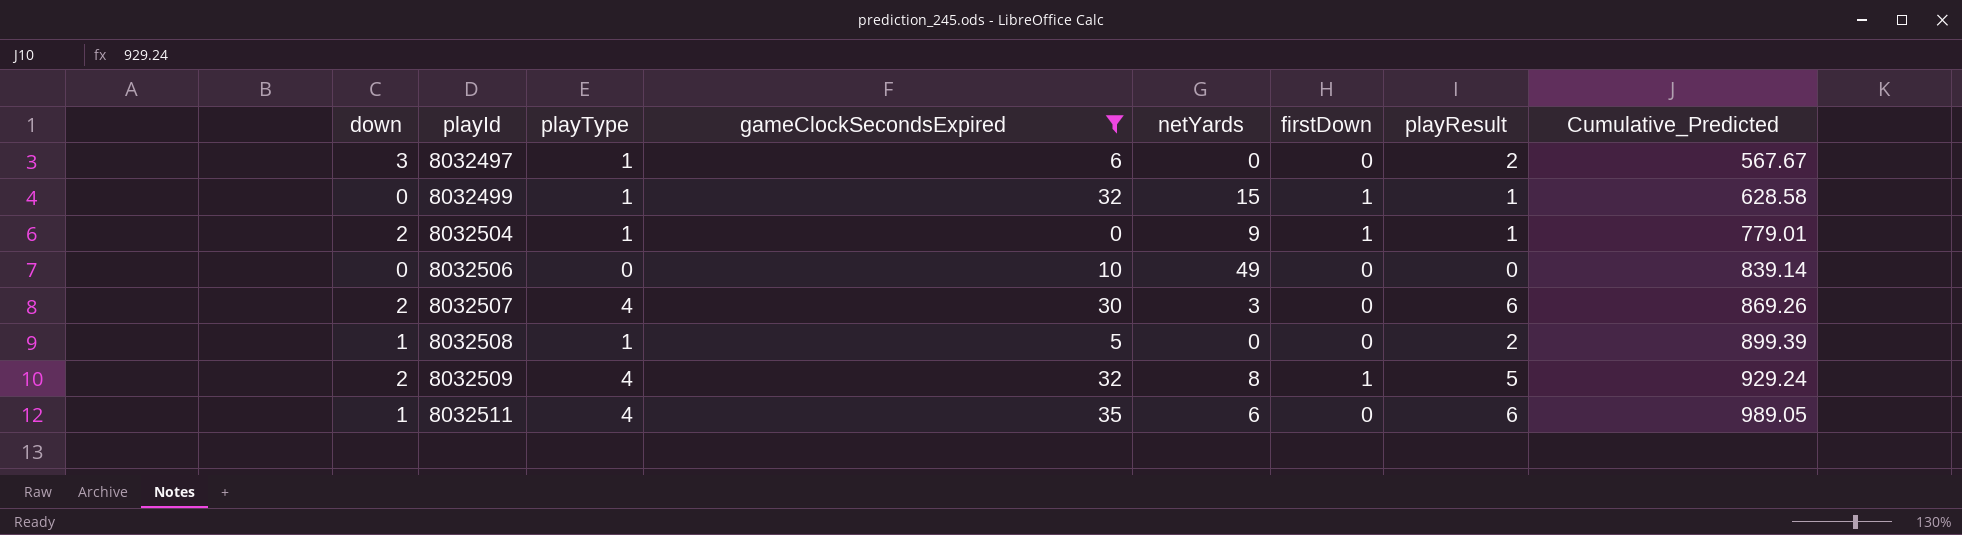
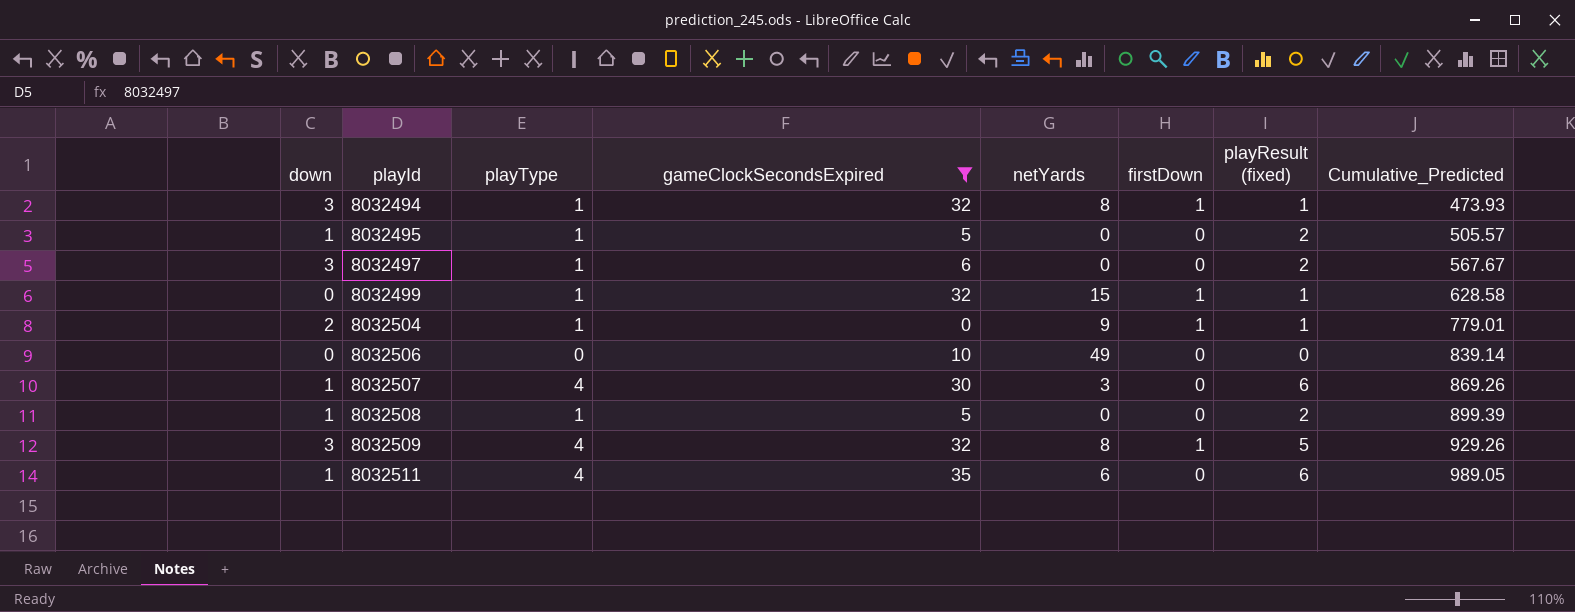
column name: playResult -> playResult (fixed)
row 8032494: none -> 3 | 1 | 32 | 8 | 1 | 1 | 473.93
row 8032495: none -> 1 | 1 | 5 | 0 | 0 | 2 | 505.57
8032507 | down: 2 -> 1
8032509 | down: 2 -> 3
8032509 | Cumulative_Predicted: 929.24 -> 929.26

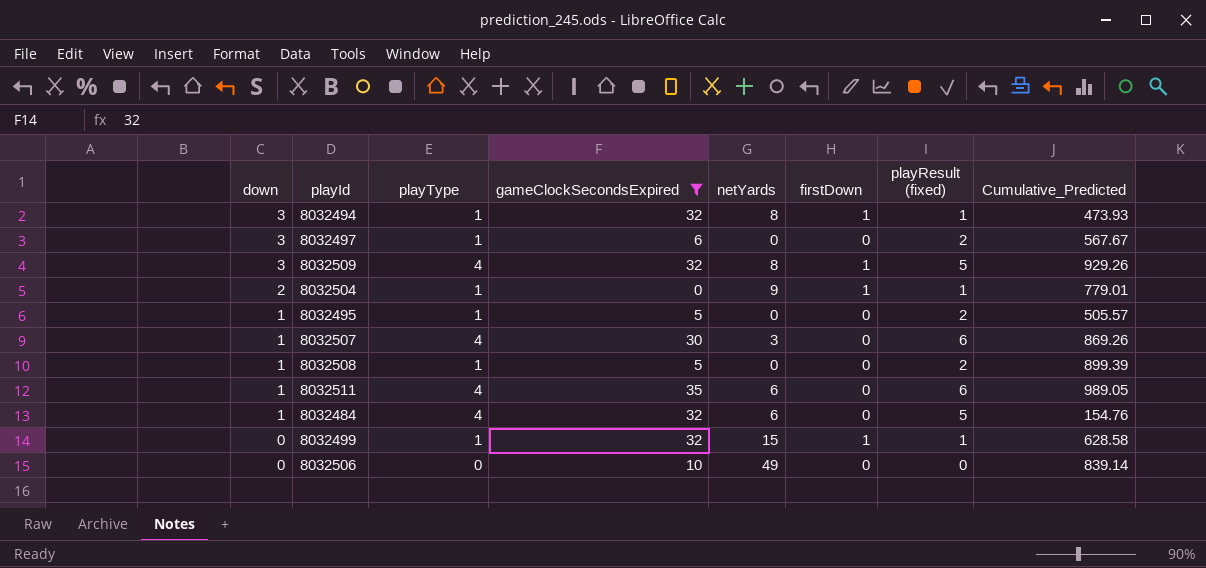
row order: playId ascending -> down descending
row 8032484: none -> 1 | 4 | 32 | 6 | 0 | 5 | 154.76

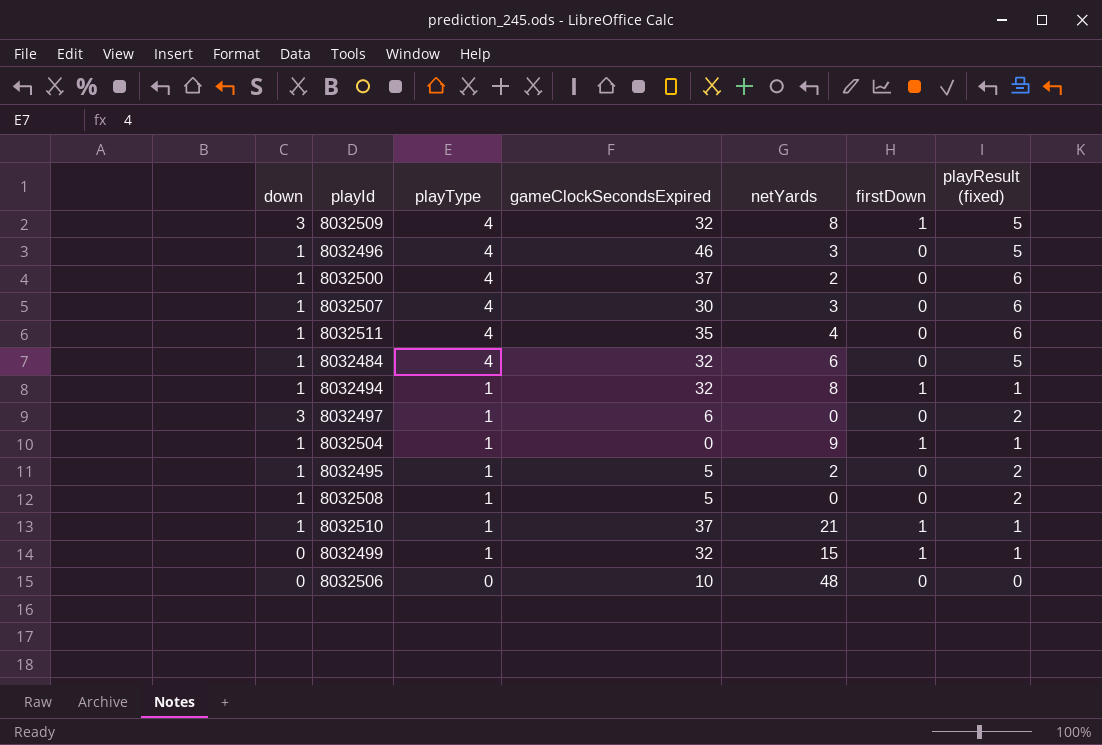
filter: gameClockSecondsExpired <= 35 -> none
row order: down descending -> playType descending
column Cumulative_Predicted | position: 8 -> none
8032511 | netYards: 6 -> 4
8032494 | down: 3 -> 1
8032504 | down: 2 -> 1
8032495 | netYards: 0 -> 2
8032506 | netYards: 49 -> 48

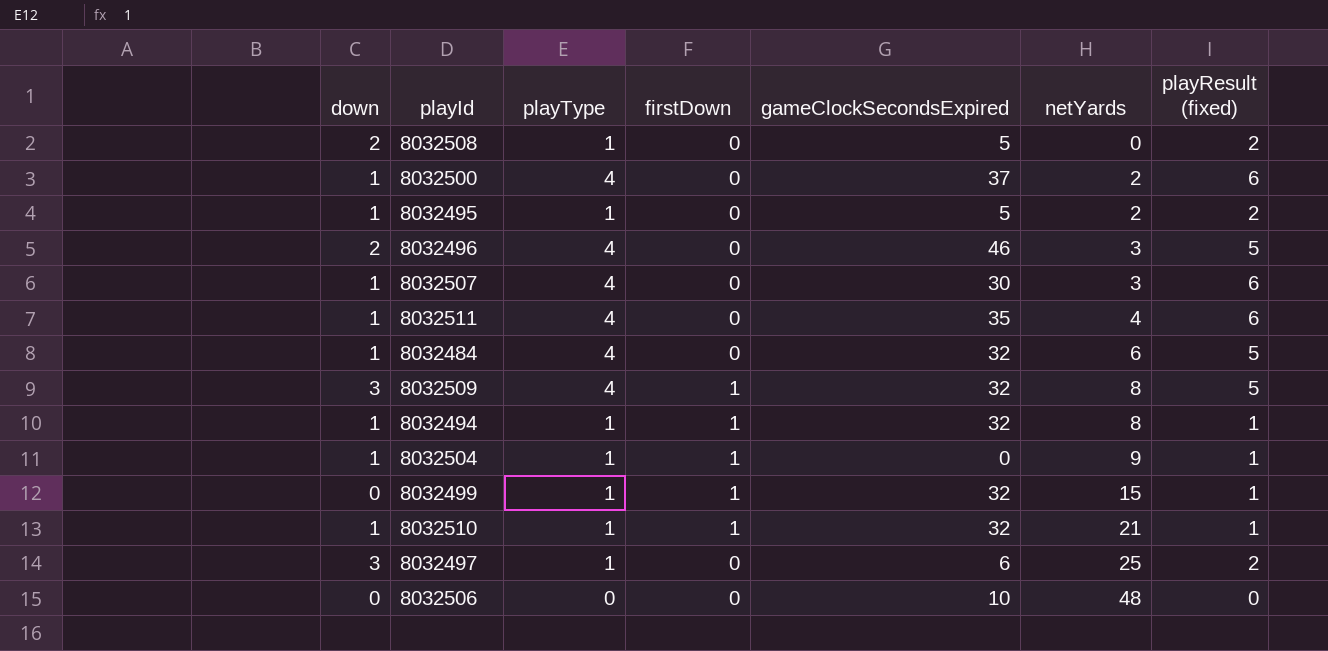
row order: playType descending -> netYards ascending
column firstDown | position: 6 -> 4
8032508 | down: 1 -> 2
8032496 | down: 1 -> 2
8032510 | gameClockSecondsExpired: 37 -> 32
8032497 | netYards: 0 -> 25

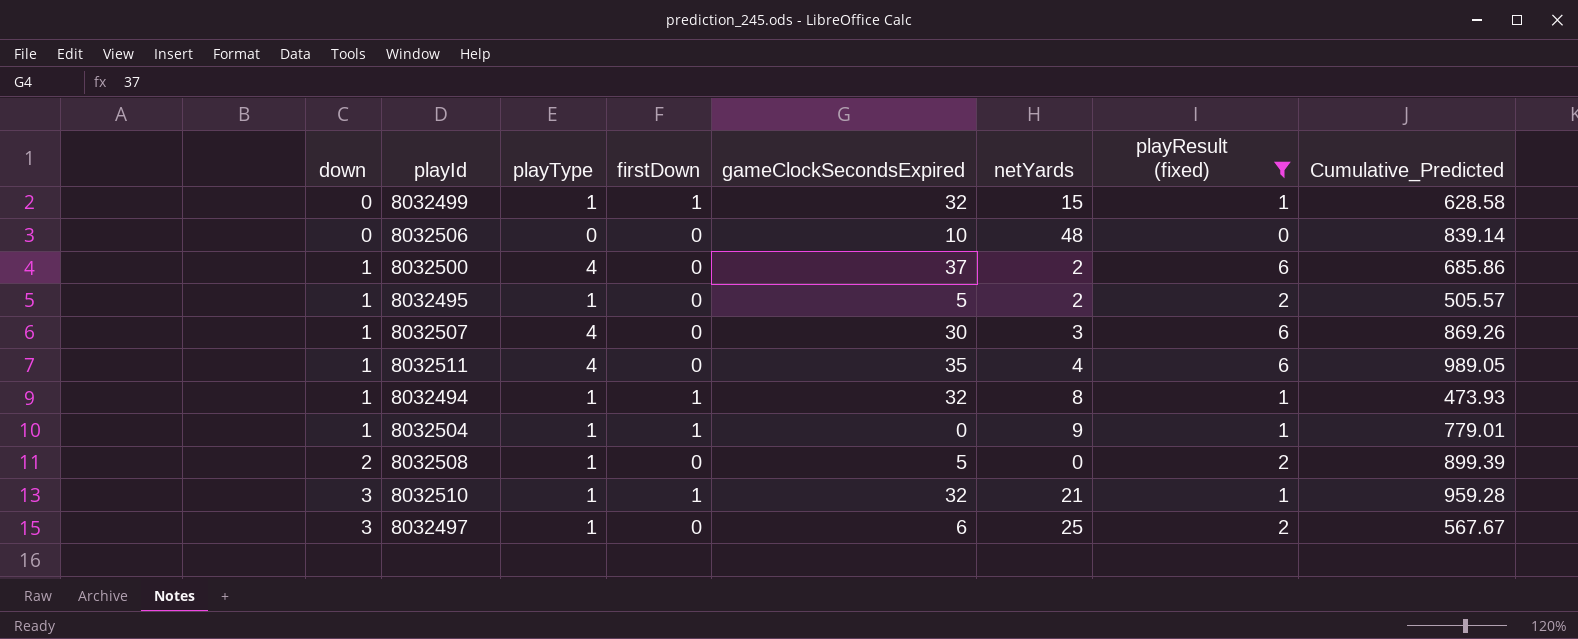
filter: none -> playResult (fixed) != 5
row order: netYards ascending -> down ascending
column Cumulative_Predicted | position: none -> 8
8032510 | down: 1 -> 3

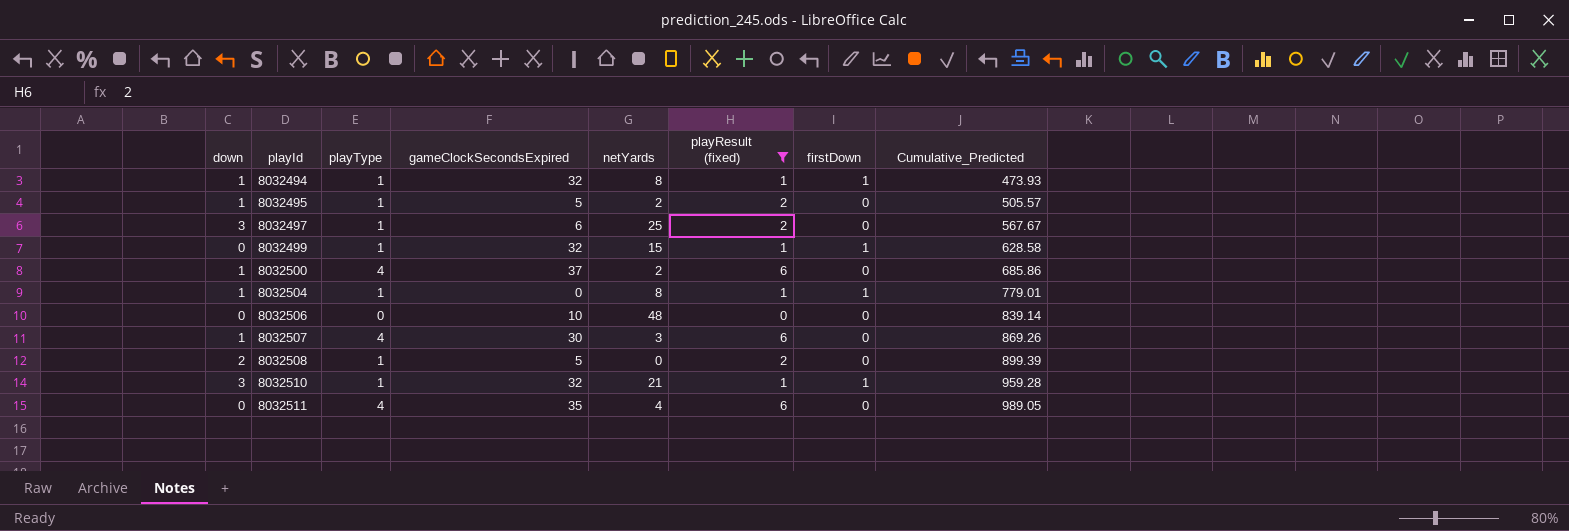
row order: down ascending -> playId ascending
column firstDown | position: 4 -> 7
8032504 | netYards: 9 -> 8
8032511 | down: 1 -> 0

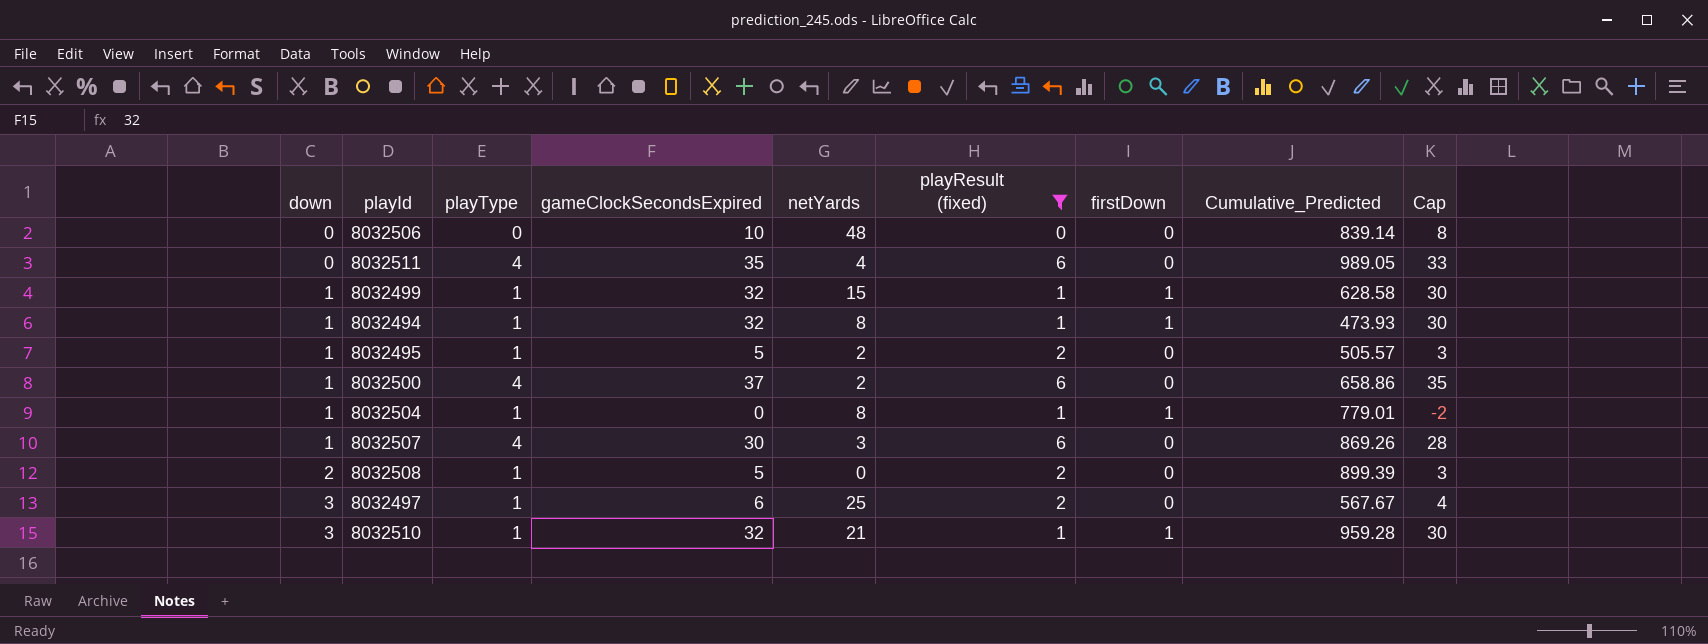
row order: playId ascending -> down ascending
column Cap | formula: none -> [gameClockSecondsExpired] - 2
8032499 | down: 0 -> 1
8032500 | Cumulative_Predicted: 685.86 -> 658.86

